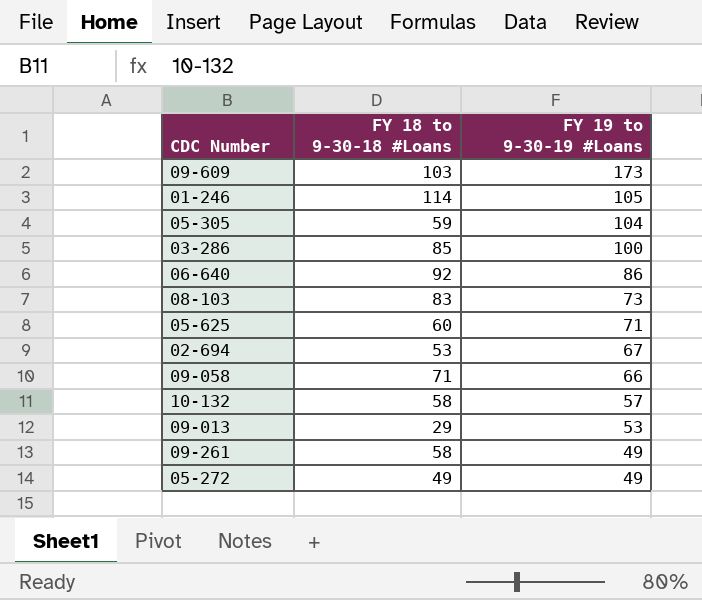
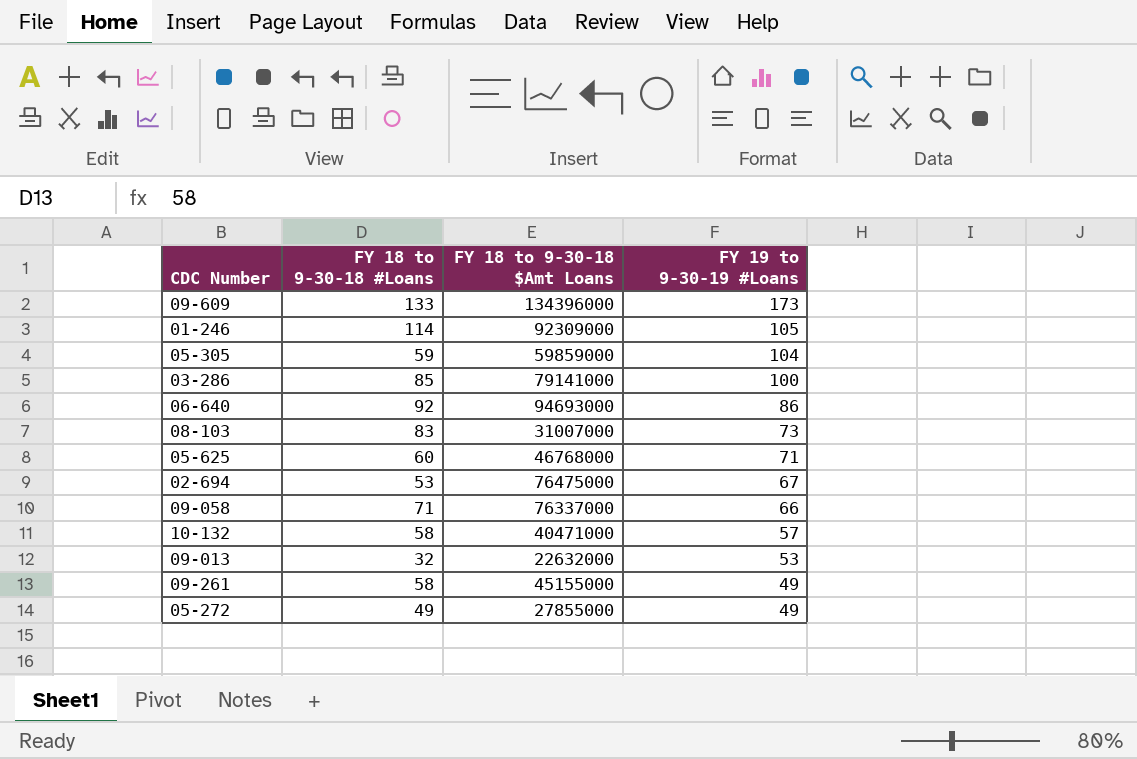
column FY 18 to 9-30-18 $Amt Loans | position: none -> 3
09-609 | FY 18 to 9-30-18 #Loans: 103 -> 133
09-013 | FY 18 to 9-30-18 #Loans: 29 -> 32

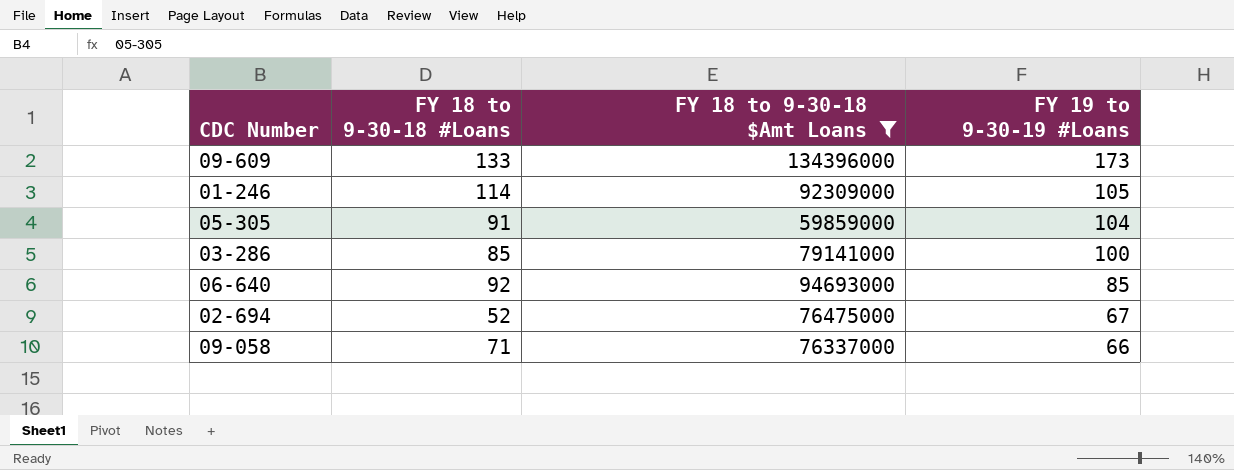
filter: none -> FY 18 to 9-30-18 $Amt Loans >= 59859000
05-305 | FY 18 to 9-30-18 #Loans: 59 -> 91
06-640 | FY 19 to 9-30-19 #Loans: 86 -> 85
02-694 | FY 18 to 9-30-18 #Loans: 53 -> 52

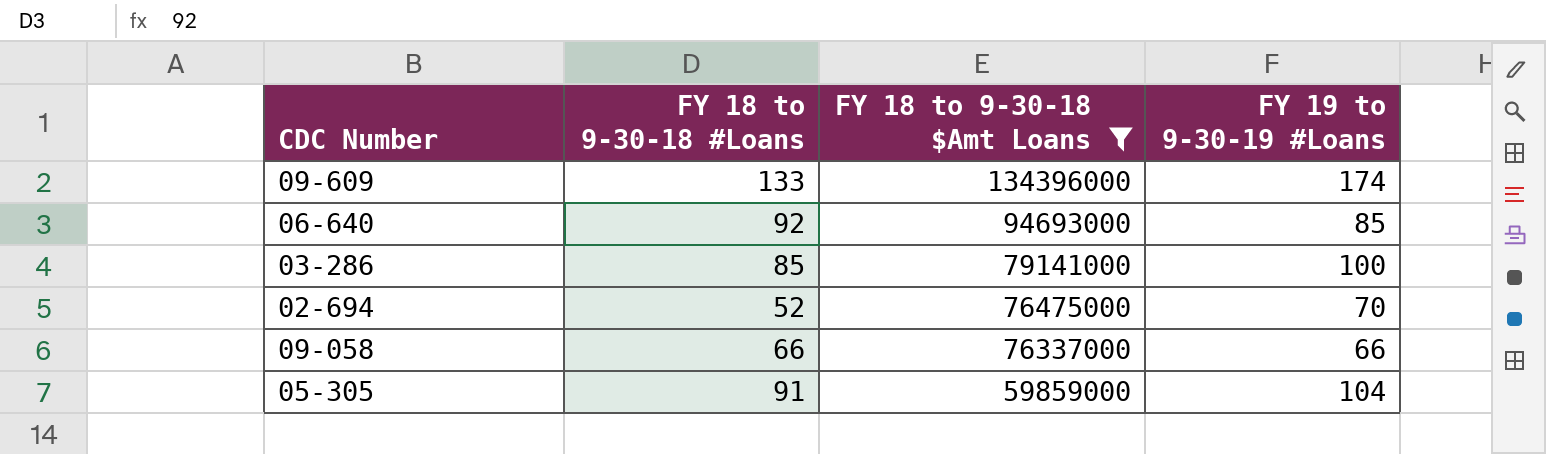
row order: FY 19 to 9-30-19 #Loans descending -> FY 18 to 9-30-18 $Amt Loans descending
row 01-246: 114 | 92309000 | 105 -> none
09-609 | FY 19 to 9-30-19 #Loans: 173 -> 174
02-694 | FY 19 to 9-30-19 #Loans: 67 -> 70
09-058 | FY 18 to 9-30-18 #Loans: 71 -> 66

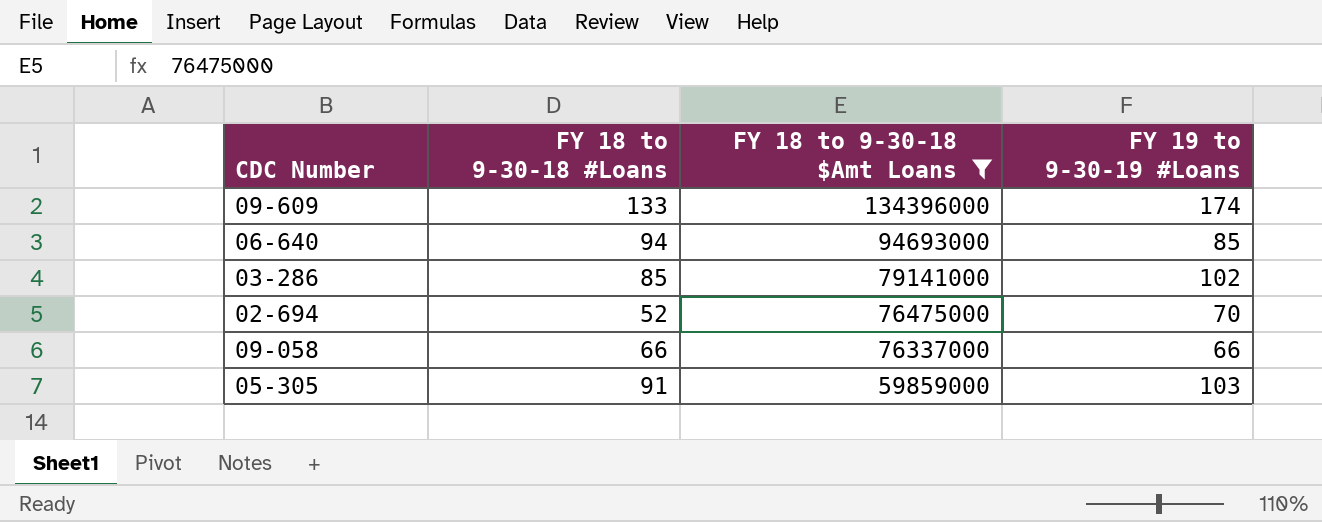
06-640 | FY 18 to 9-30-18 #Loans: 92 -> 94
03-286 | FY 19 to 9-30-19 #Loans: 100 -> 102
05-305 | FY 19 to 9-30-19 #Loans: 104 -> 103

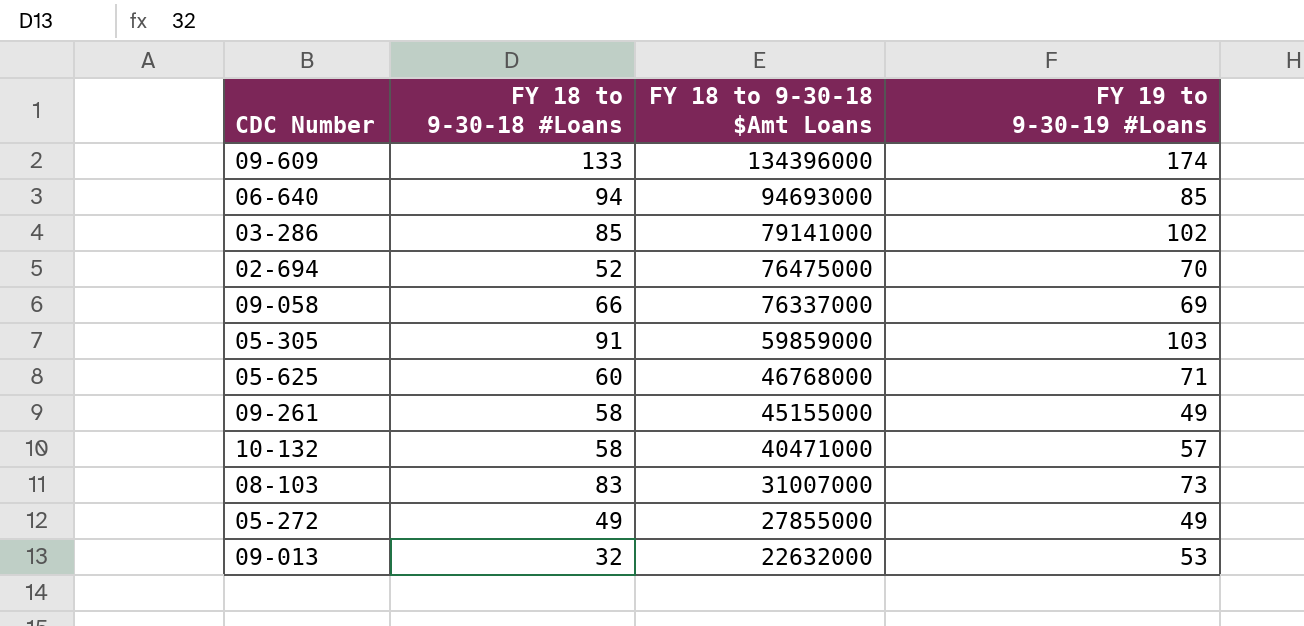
filter: FY 18 to 9-30-18 $Amt Loans >= 59859000 -> none
09-058 | FY 19 to 9-30-19 #Loans: 66 -> 69

